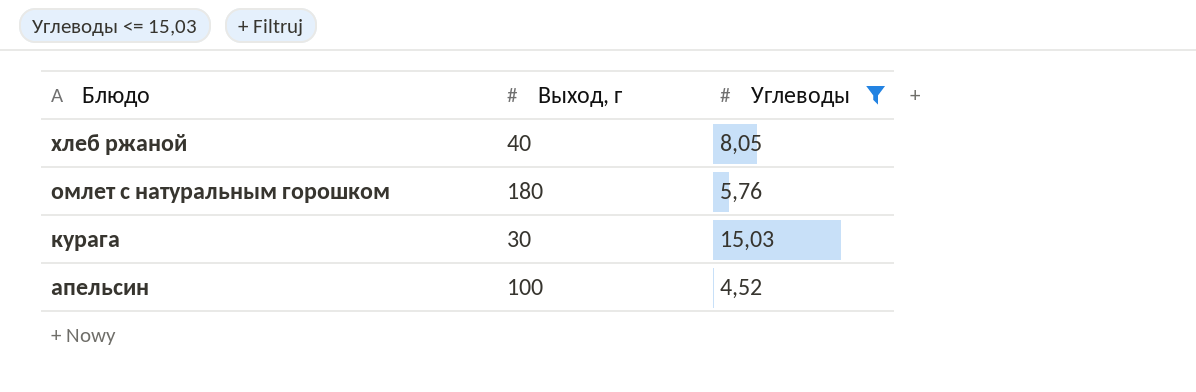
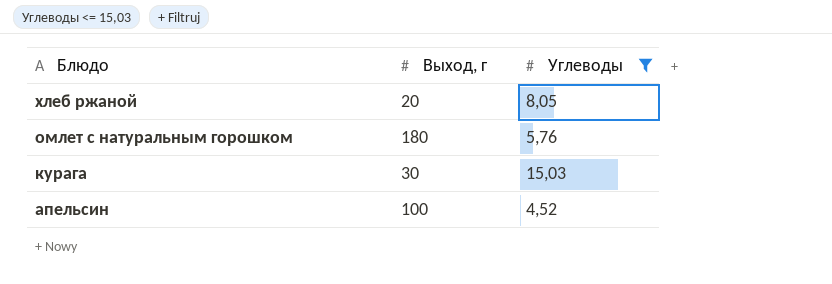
хлеб ржаной | Выход, г: 40 -> 20

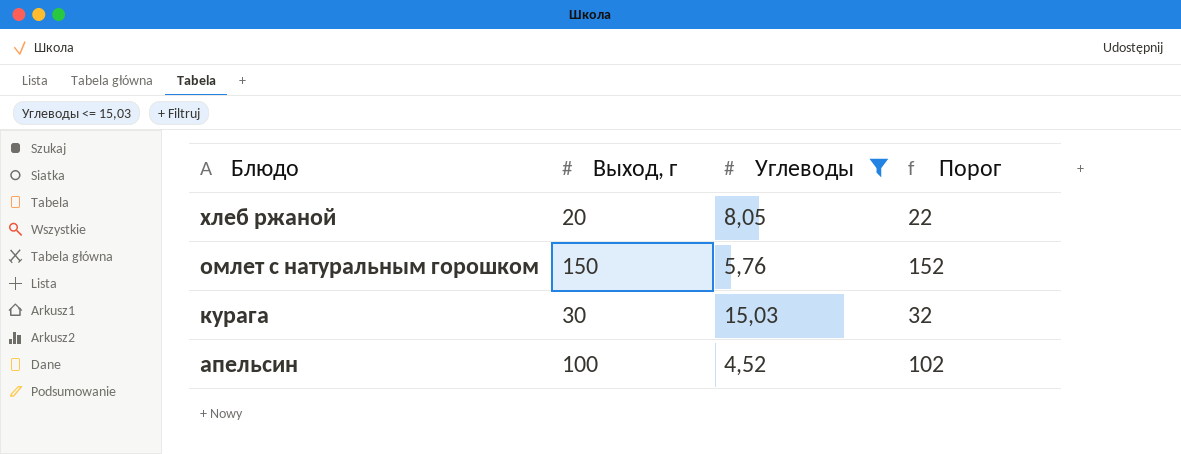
column Порог | formula: none -> [Выход, г] + 2
омлет с натуральным горошком | Выход, г: 180 -> 150

